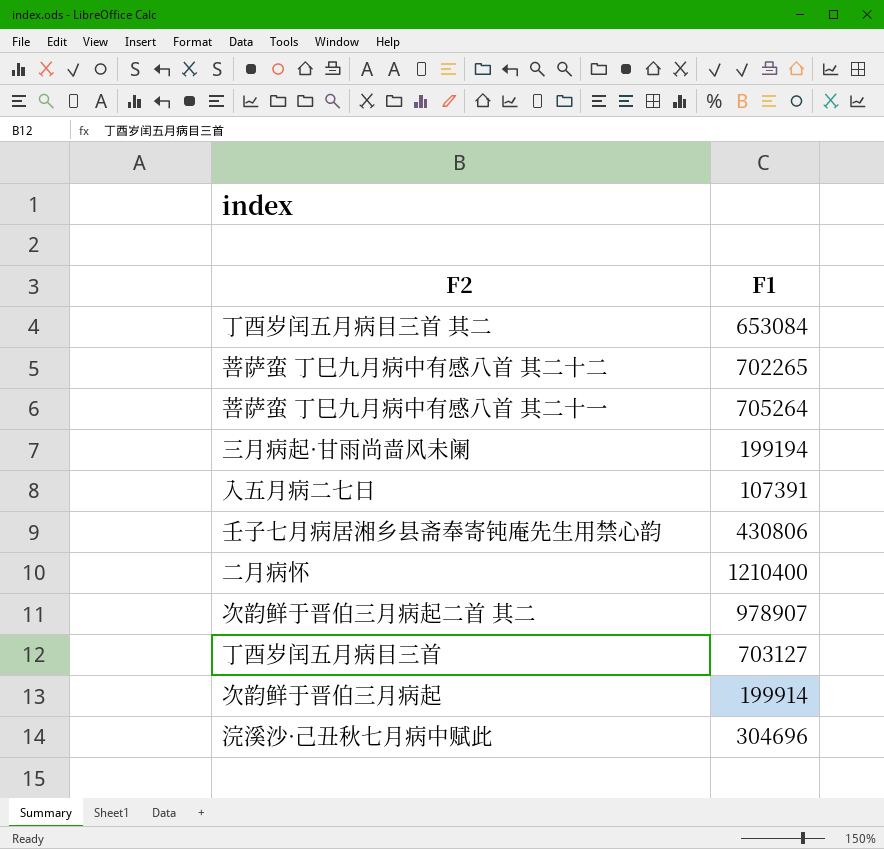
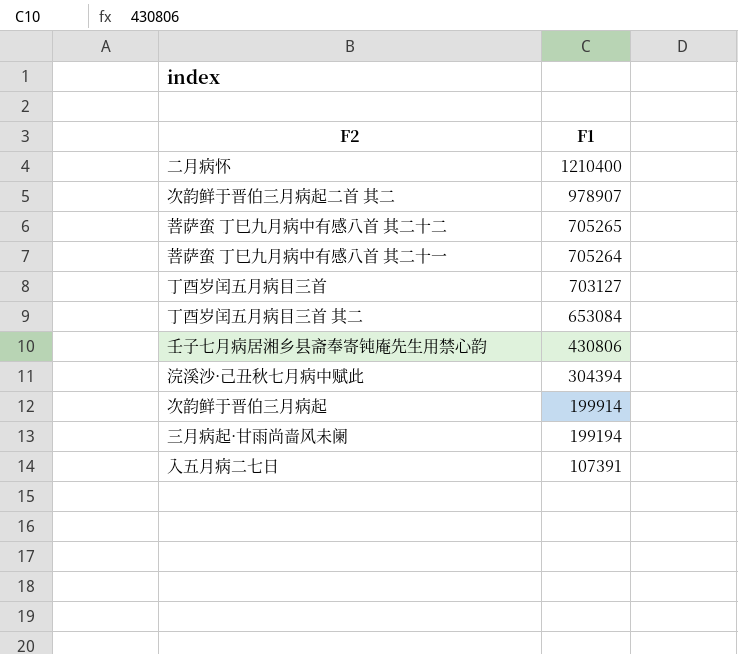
row order: none -> F1 descending
菩萨蛮 丁巳九月病中有感八首 其二十二 | F1: 702265 -> 705265
浣溪沙·己丑秋七月病中赋此 | F1: 304696 -> 304394

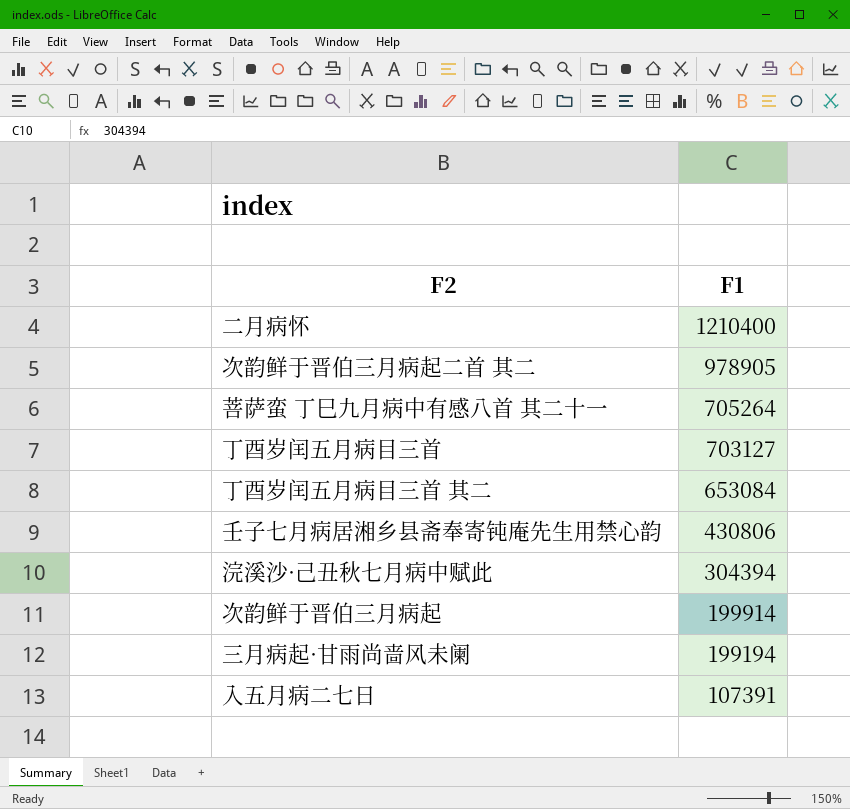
row 菩萨蛮 丁巳九月病中有感八首 其二十二: 705265 -> none
次韵鲜于晋伯三月病起二首 其二 | F1: 978907 -> 978905

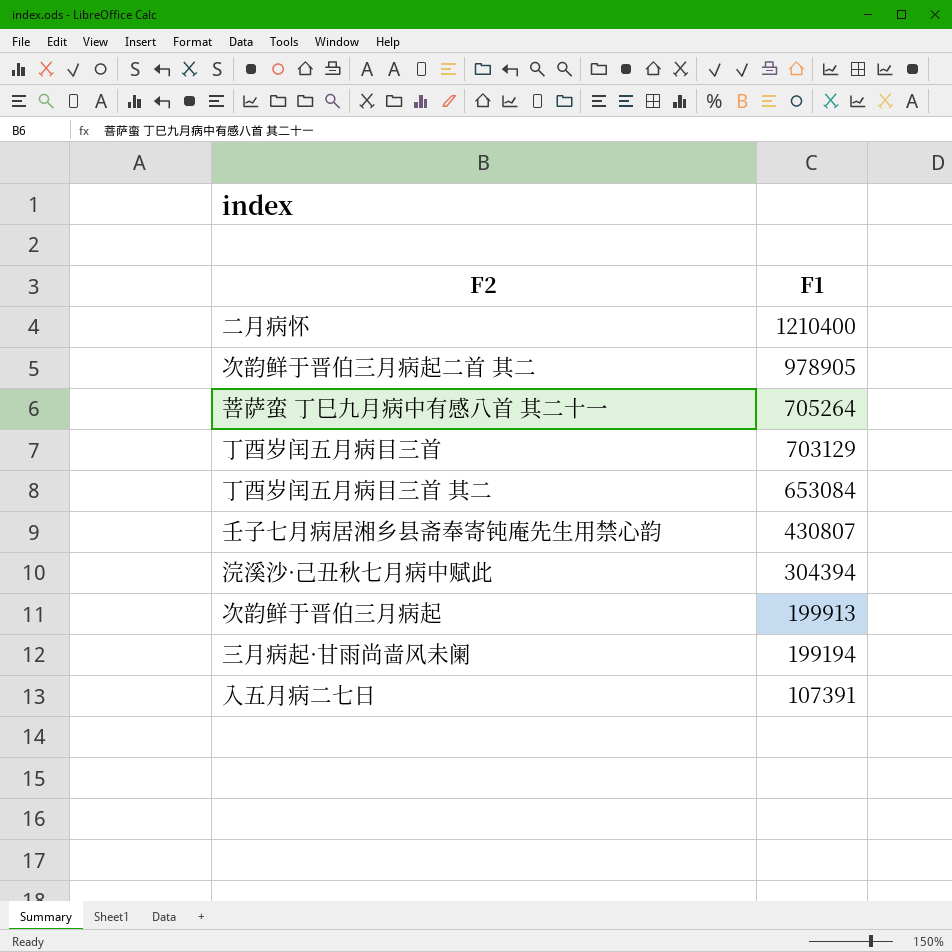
丁酉岁闰五月病目三首 | F1: 703127 -> 703129
壬子七月病居湘乡县斋奉寄钝庵先生用禁心韵 | F1: 430806 -> 430807
次韵鲜于晋伯三月病起 | F1: 199914 -> 199913

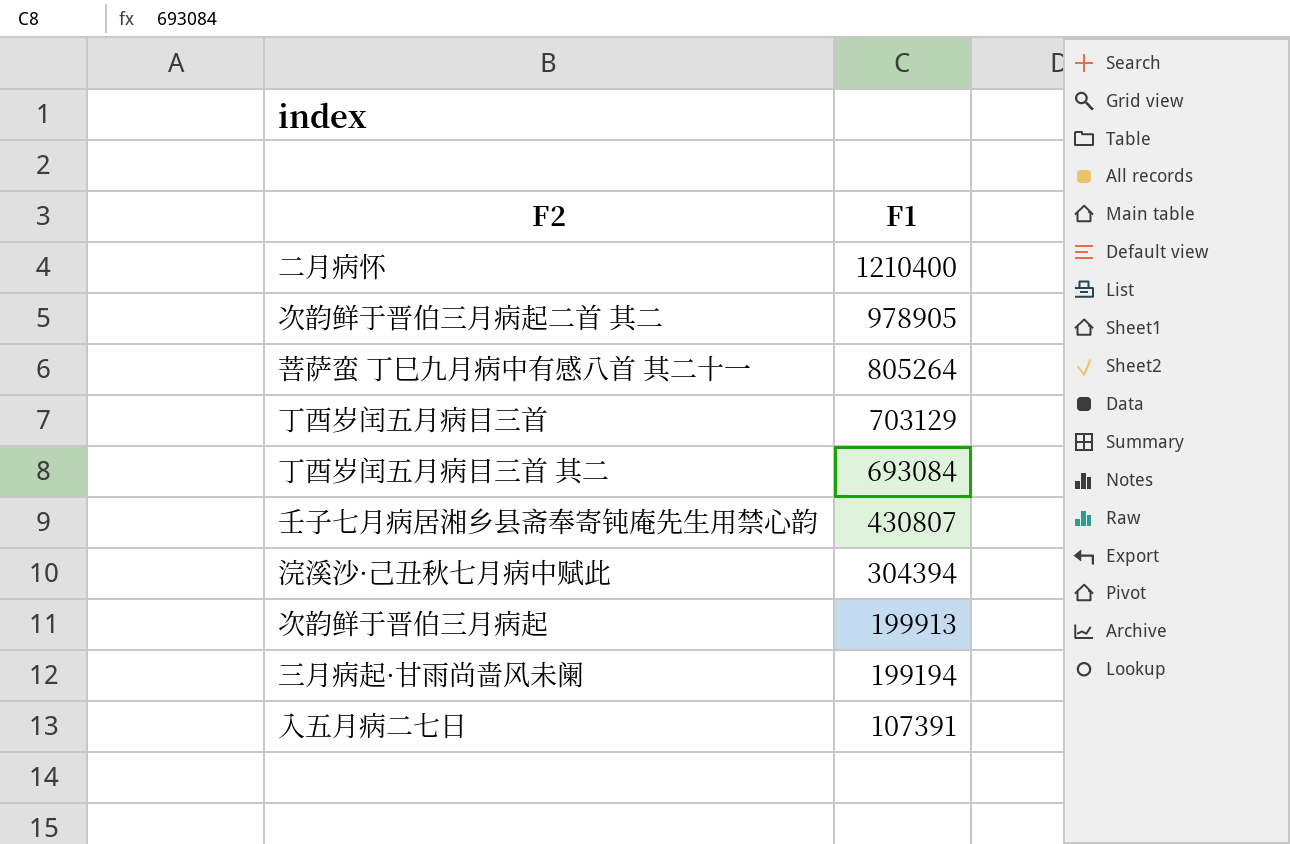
菩萨蛮 丁巳九月病中有感八首 其二十一 | F1: 705264 -> 805264
丁酉岁闰五月病目三首 其二 | F1: 653084 -> 693084

